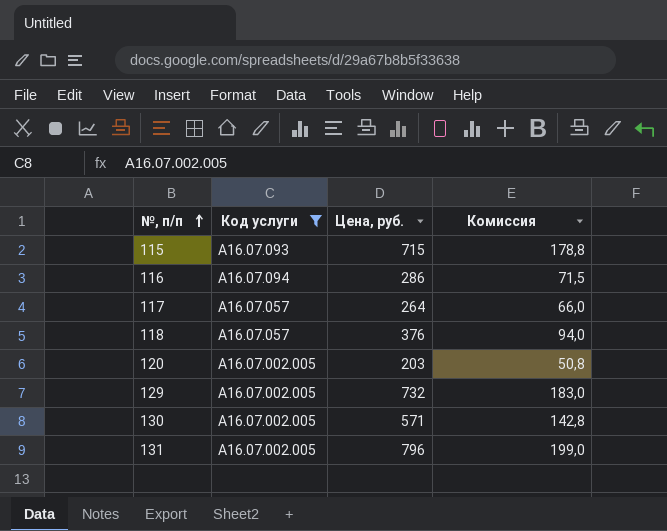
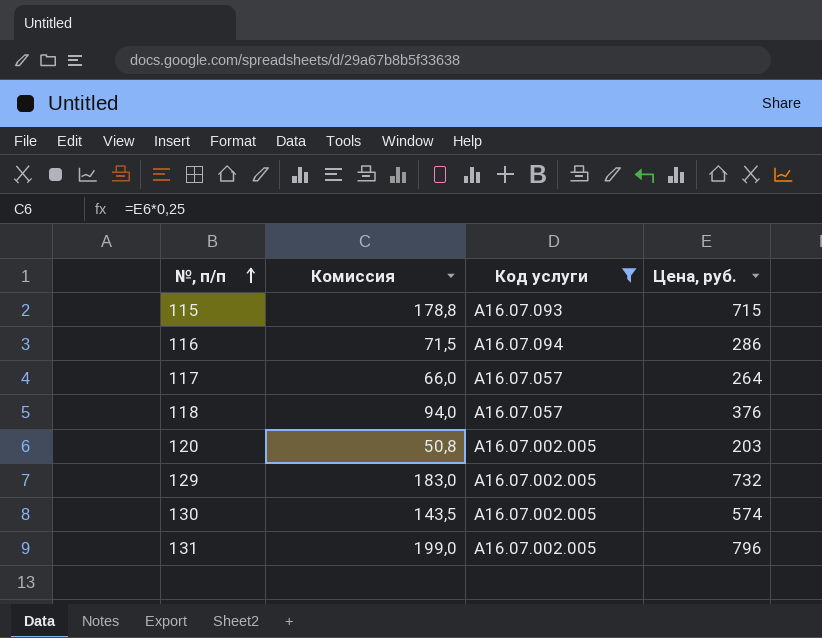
column Комиссия | position: 4 -> 2
130 | Комиссия: 142,8 -> 143,5
130 | Цена, руб.: 571 -> 574

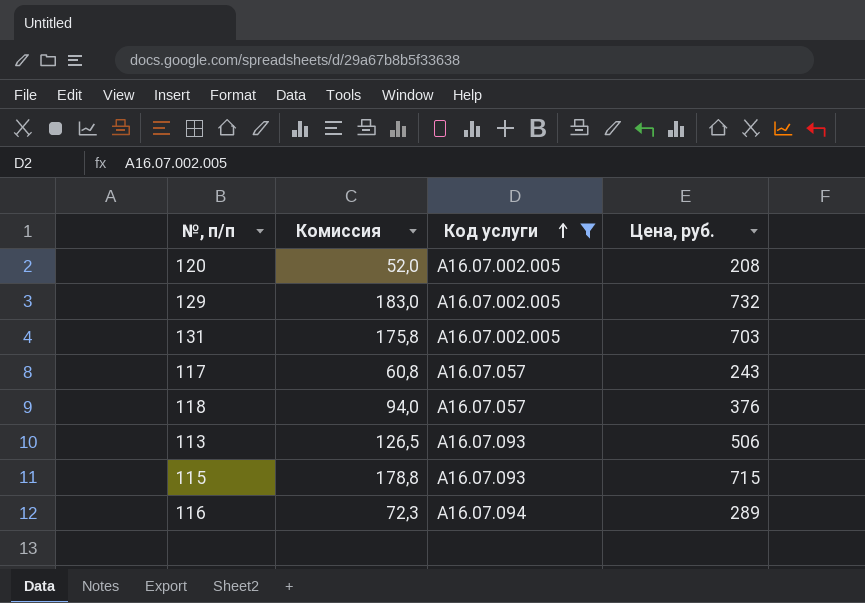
row order: №, п/п ascending -> Код услуги ascending
row 130: 143,5 | A16.07.002.005 | 574 -> none
120 | Комиссия: 50,8 -> 52,0
120 | Цена, руб.: 203 -> 208
131 | Комиссия: 199,0 -> 175,8
131 | Цена, руб.: 796 -> 703
117 | Комиссия: 66,0 -> 60,8
117 | Цена, руб.: 264 -> 243
row 113: none -> 126,5 | A16.07.093 | 506
116 | Комиссия: 71,5 -> 72,3
116 | Цена, руб.: 286 -> 289

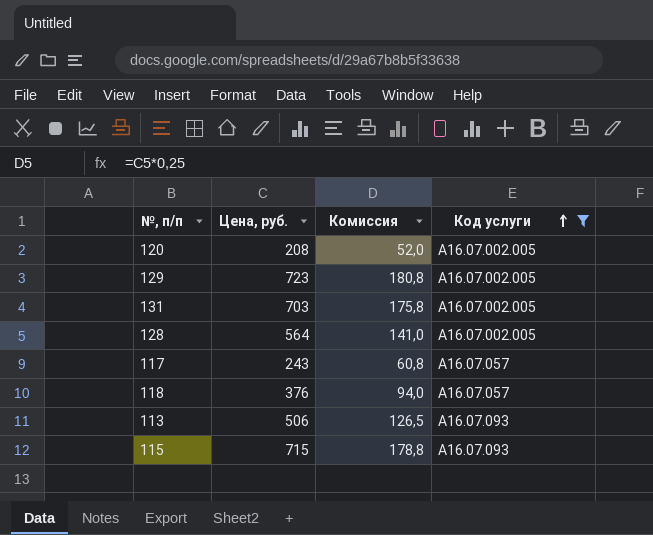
column Цена, руб. | position: 4 -> 2
row 116: 72,3 | A16.07.094 | 289 -> none
129 | Цена, руб.: 732 -> 723
129 | Комиссия: 183,0 -> 180,8
row 128: none -> 564 | 141,0 | A16.07.002.005

